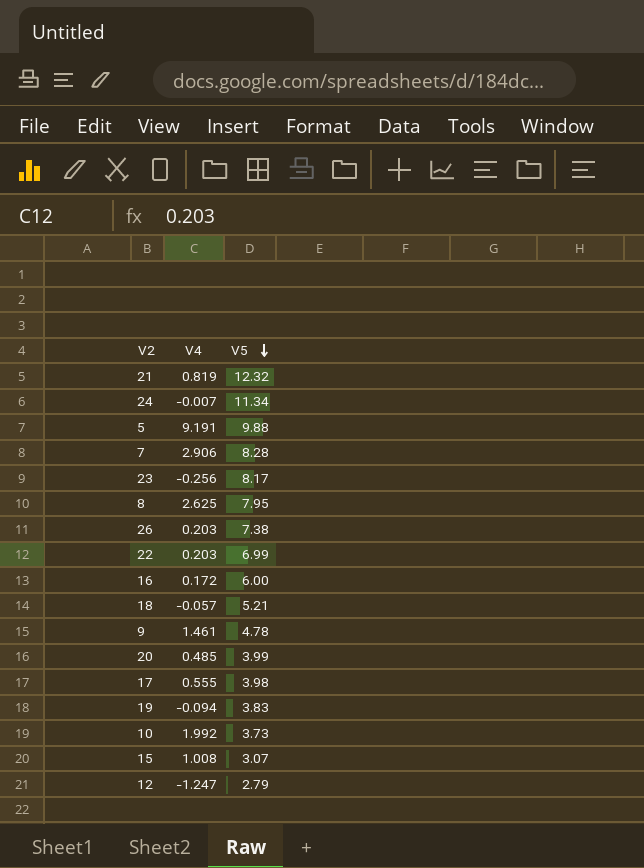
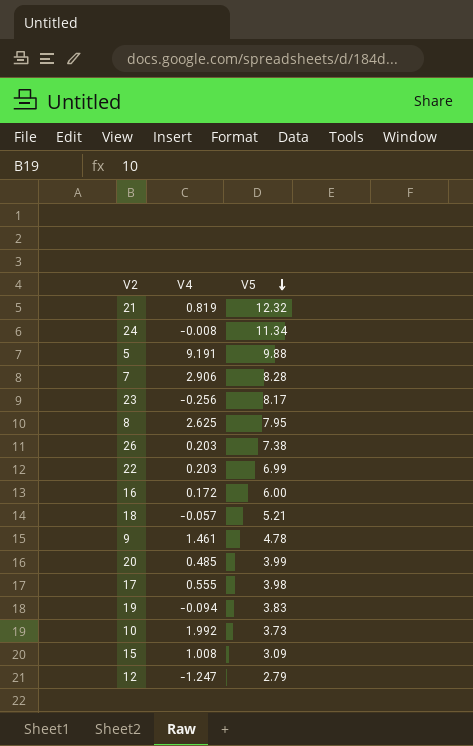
24 | V4: -0.007 -> -0.008
15 | V5: 3.07 -> 3.09

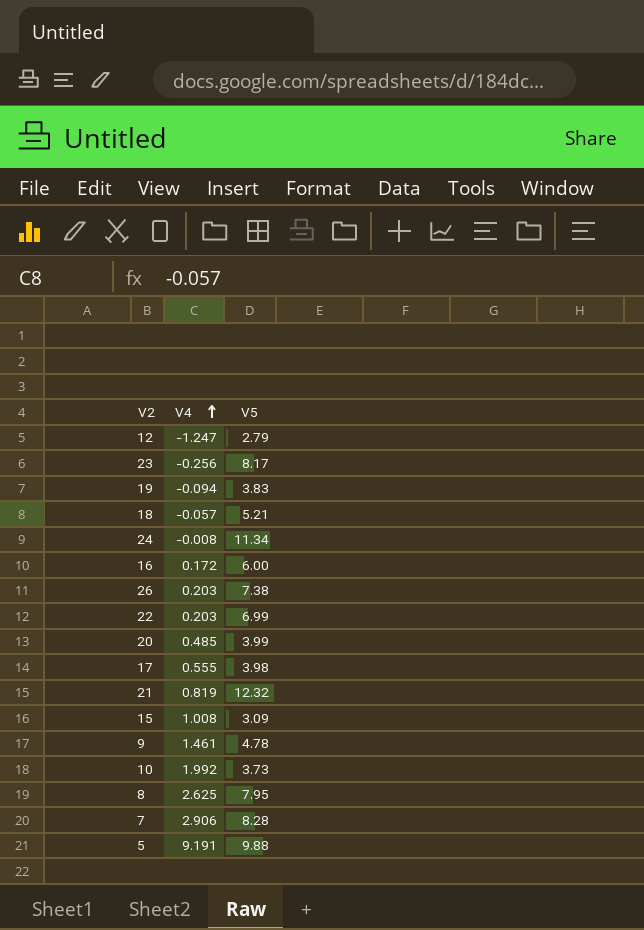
row order: V5 descending -> V4 ascending

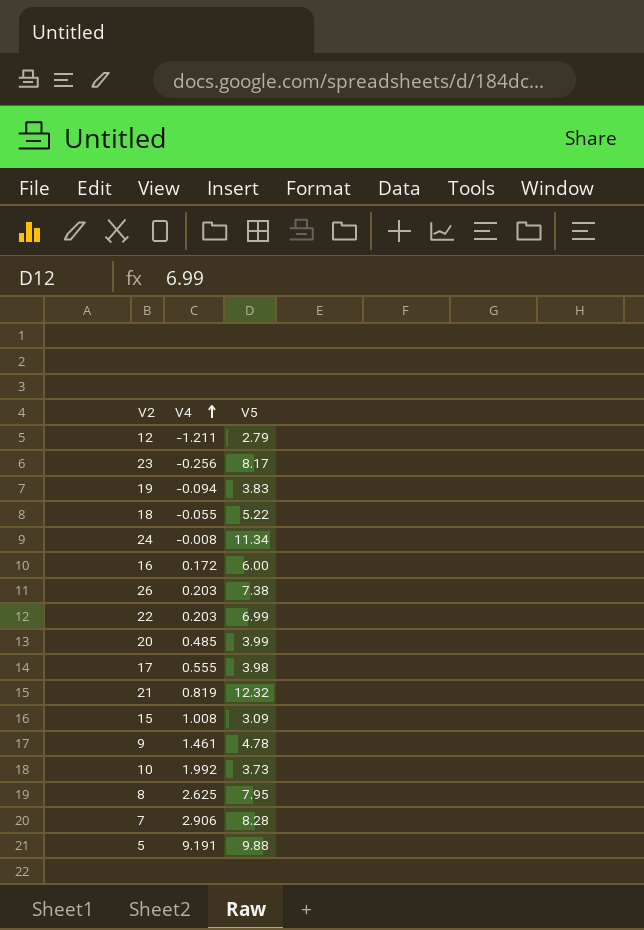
12 | V4: -1.247 -> -1.211
18 | V4: -0.057 -> -0.055
18 | V5: 5.21 -> 5.22

